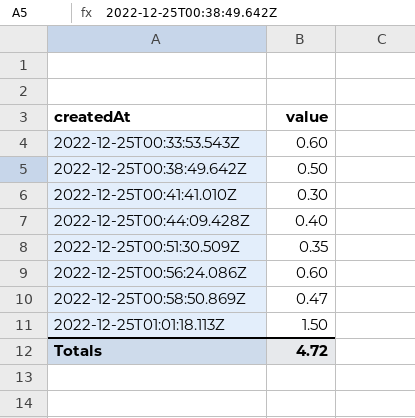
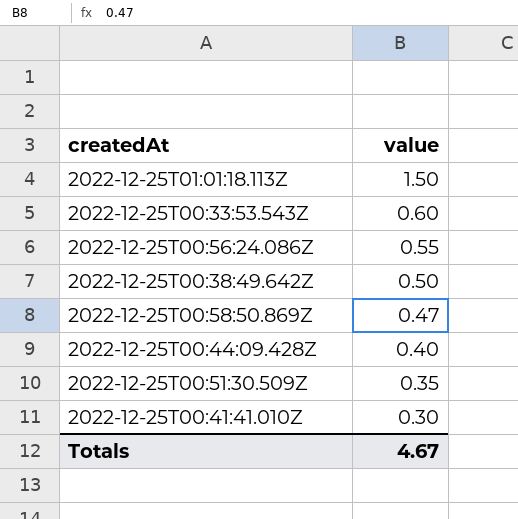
row order: createdAt ascending -> value descending
2022-12-25T00:56:24.086Z | value: 0.60 -> 0.55
Totals | value: 4.72 -> 4.67

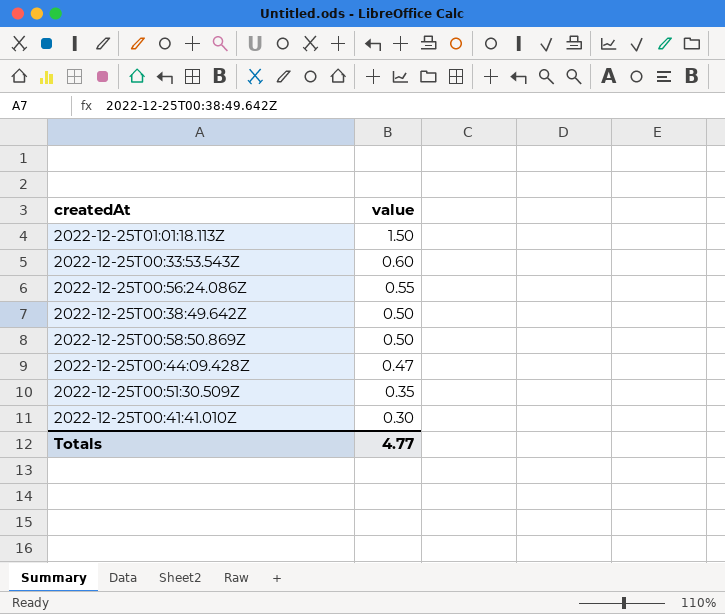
2022-12-25T00:58:50.869Z | value: 0.47 -> 0.50
2022-12-25T00:44:09.428Z | value: 0.40 -> 0.47
Totals | value: 4.67 -> 4.77

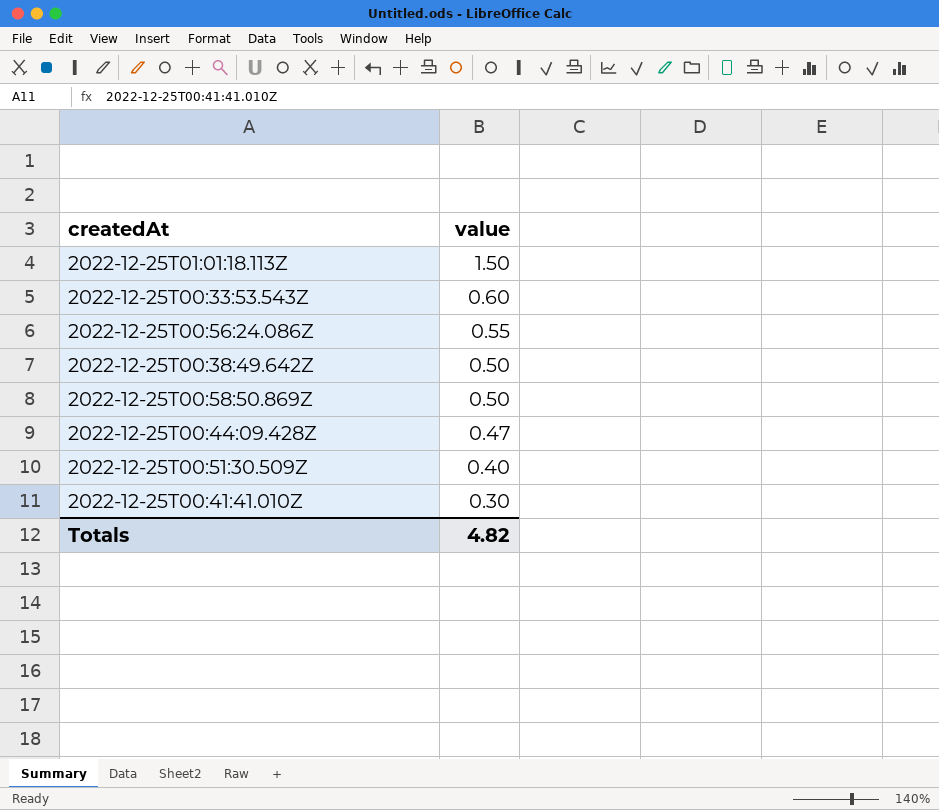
2022-12-25T00:51:30.509Z | value: 0.35 -> 0.40
Totals | value: 4.77 -> 4.82

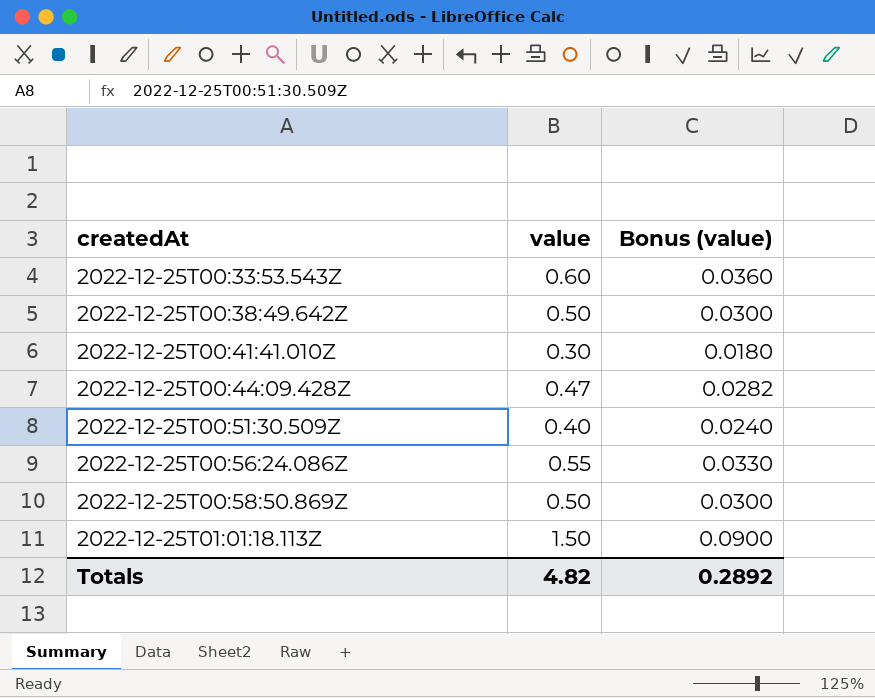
row order: value descending -> createdAt ascending
column Bonus (value) | formula: none -> [value] * 0.06

